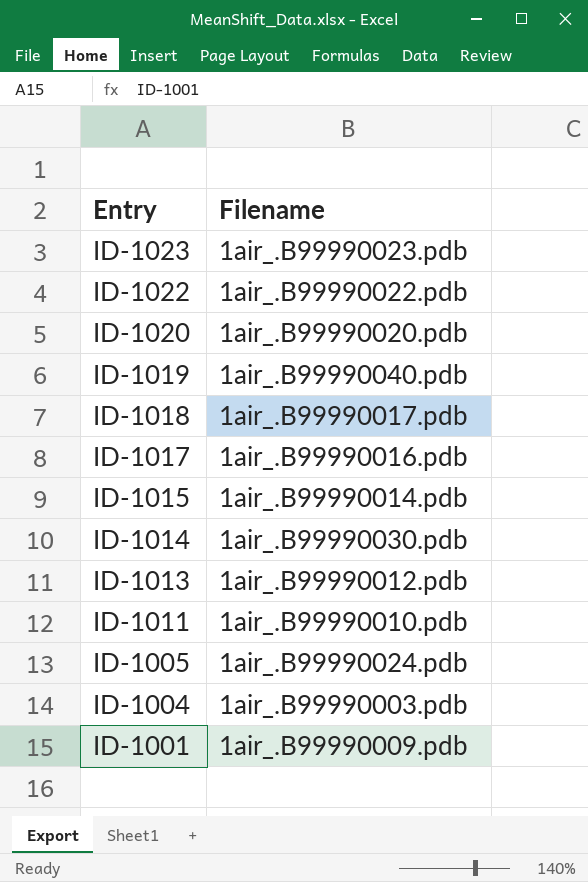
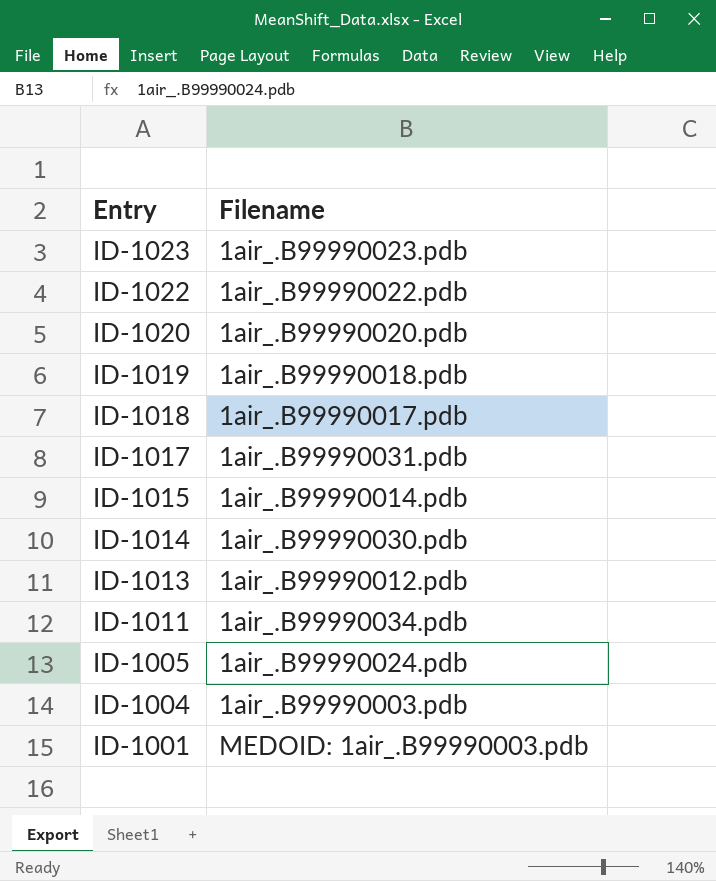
ID-1019 | Filename: 1air_.B99990040.pdb -> 1air_.B99990018.pdb
ID-1017 | Filename: 1air_.B99990016.pdb -> 1air_.B99990031.pdb
ID-1011 | Filename: 1air_.B99990010.pdb -> 1air_.B99990034.pdb
ID-1001 | Filename: 1air_.B99990009.pdb -> MEDOID: 1air_.B99990003.pdb

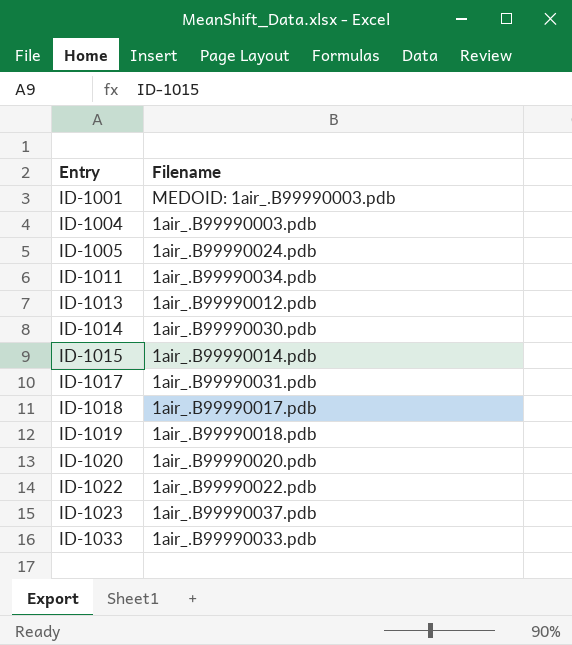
row order: Entry descending -> Entry ascending
ID-1023 | Filename: 1air_.B99990023.pdb -> 1air_.B99990037.pdb
row ID-1033: none -> 1air_.B99990033.pdb

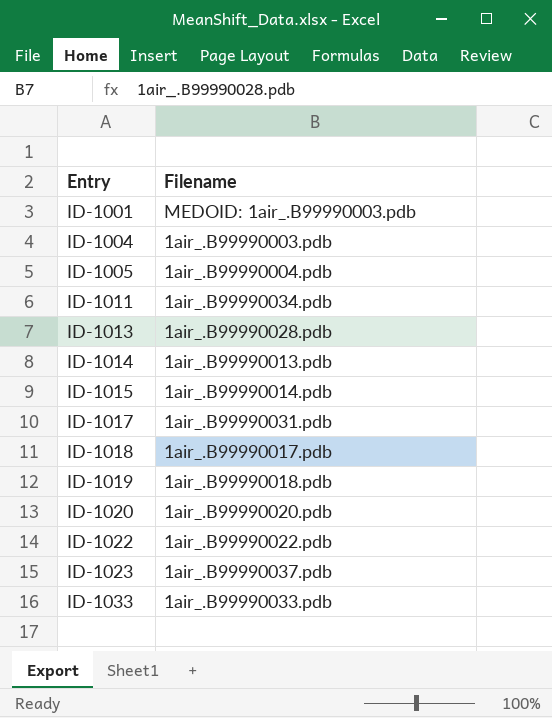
ID-1005 | Filename: 1air_.B99990024.pdb -> 1air_.B99990004.pdb
ID-1013 | Filename: 1air_.B99990012.pdb -> 1air_.B99990028.pdb
ID-1014 | Filename: 1air_.B99990030.pdb -> 1air_.B99990013.pdb

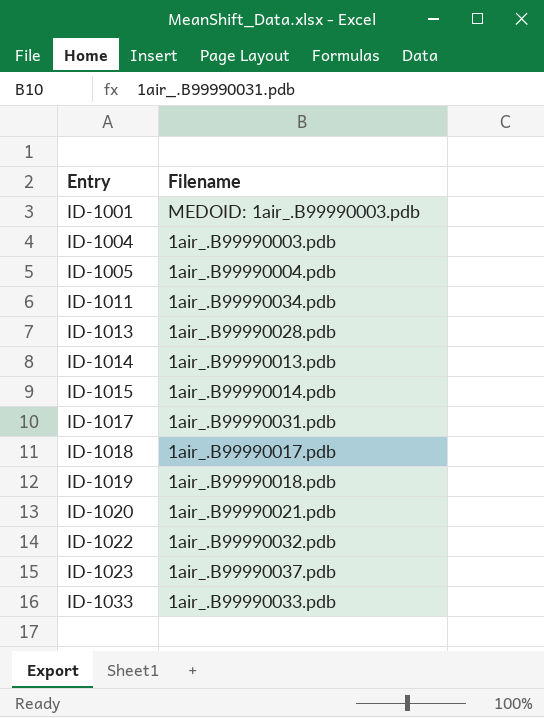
ID-1020 | Filename: 1air_.B99990020.pdb -> 1air_.B99990021.pdb
ID-1022 | Filename: 1air_.B99990022.pdb -> 1air_.B99990032.pdb

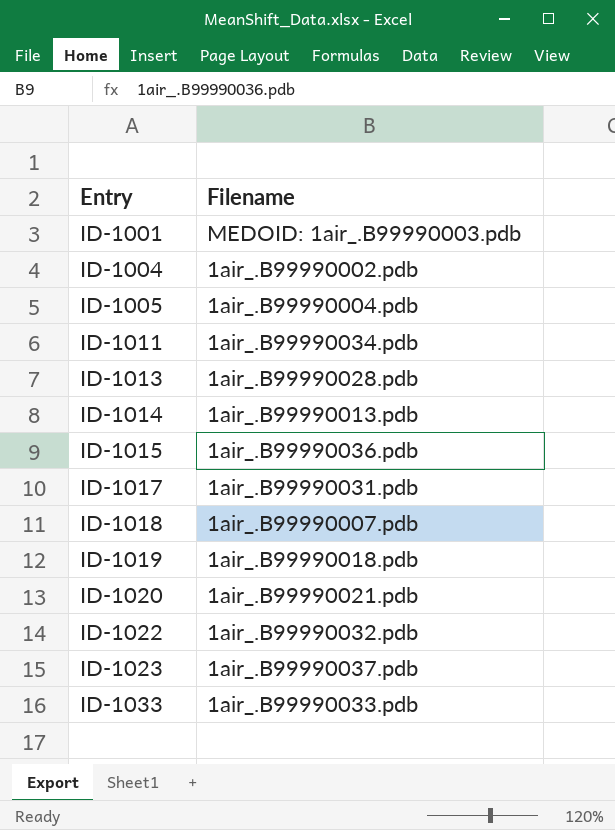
ID-1004 | Filename: 1air_.B99990003.pdb -> 1air_.B99990002.pdb
ID-1015 | Filename: 1air_.B99990014.pdb -> 1air_.B99990036.pdb
ID-1018 | Filename: 1air_.B99990017.pdb -> 1air_.B99990007.pdb

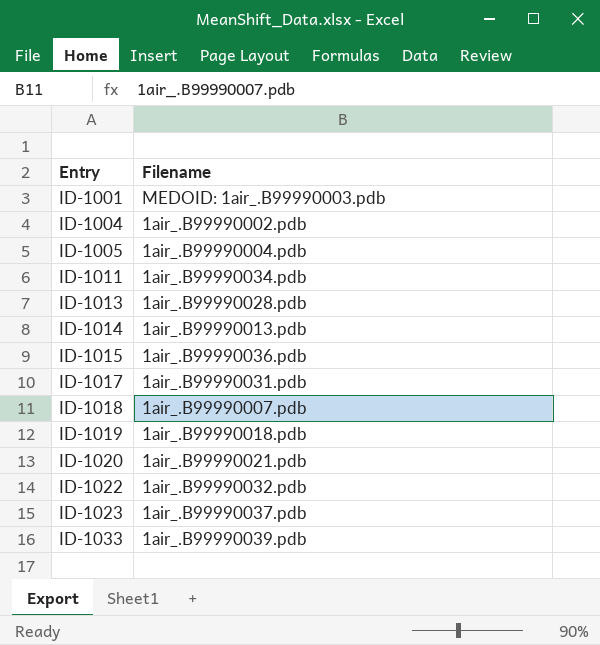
ID-1033 | Filename: 1air_.B99990033.pdb -> 1air_.B99990039.pdb

